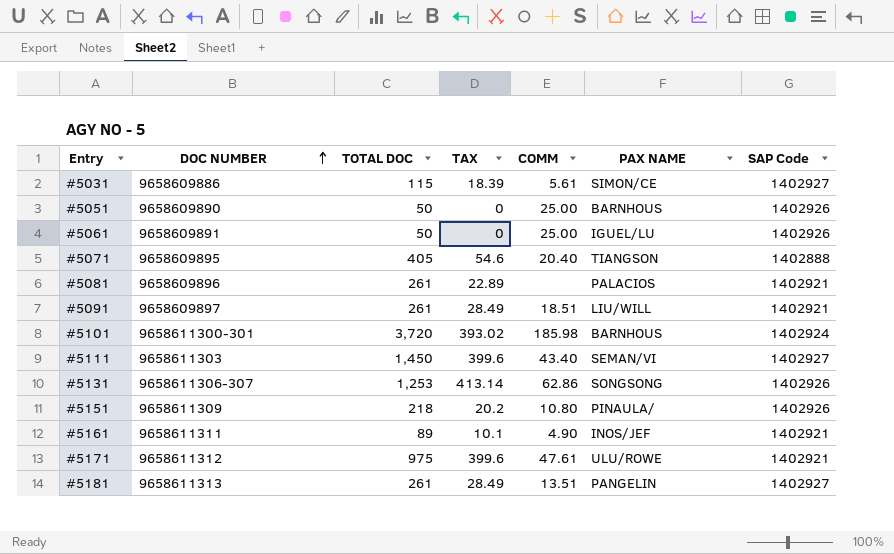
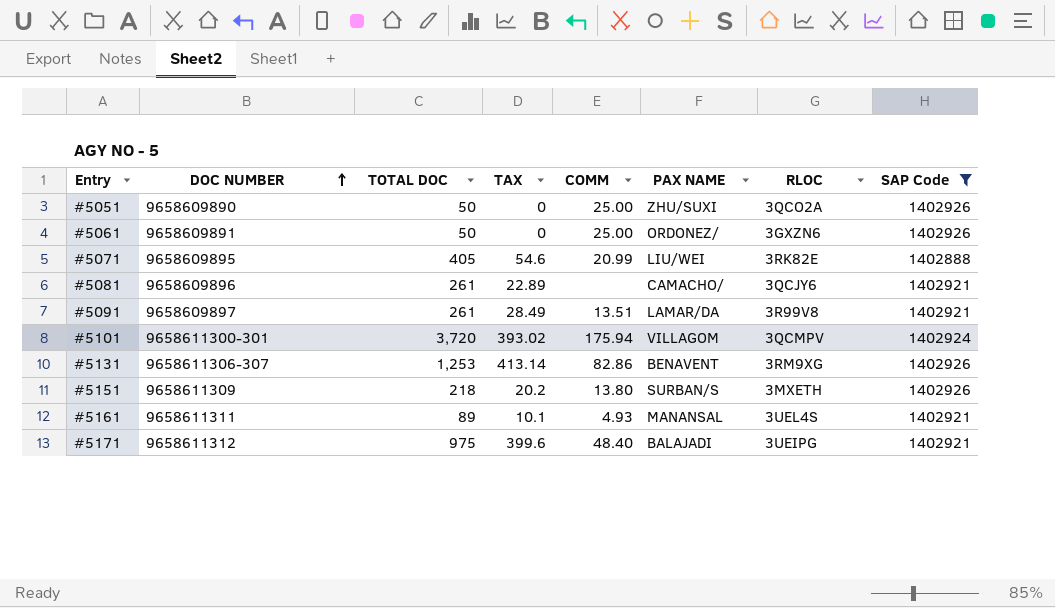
filter: none -> SAP Code != 1402927
column RLOC | position: none -> 7
#5051 | PAX NAME: BARNHOUS -> ZHU/SUXI
#5061 | PAX NAME: IGUEL/LU -> ORDONEZ/
#5071 | COMM: 20.40 -> 20.99
#5071 | PAX NAME: TIANGSON -> LIU/WEI
#5081 | PAX NAME: PALACIOS -> CAMACHO/
#5091 | COMM: 18.51 -> 13.51
#5091 | PAX NAME: LIU/WILL -> LAMAR/DA
#5101 | COMM: 185.98 -> 175.94
#5101 | PAX NAME: BARNHOUS -> VILLAGOM
#5131 | COMM: 62.86 -> 82.86
#5131 | PAX NAME: SONGSONG -> BENAVENT
#5151 | COMM: 10.80 -> 13.80
#5151 | PAX NAME: PINAULA/ -> SURBAN/S
#5161 | COMM: 4.90 -> 4.93
#5161 | PAX NAME: INOS/JEF -> MANANSAL
#5171 | COMM: 47.61 -> 48.40
#5171 | PAX NAME: ULU/ROWE -> BALAJADI

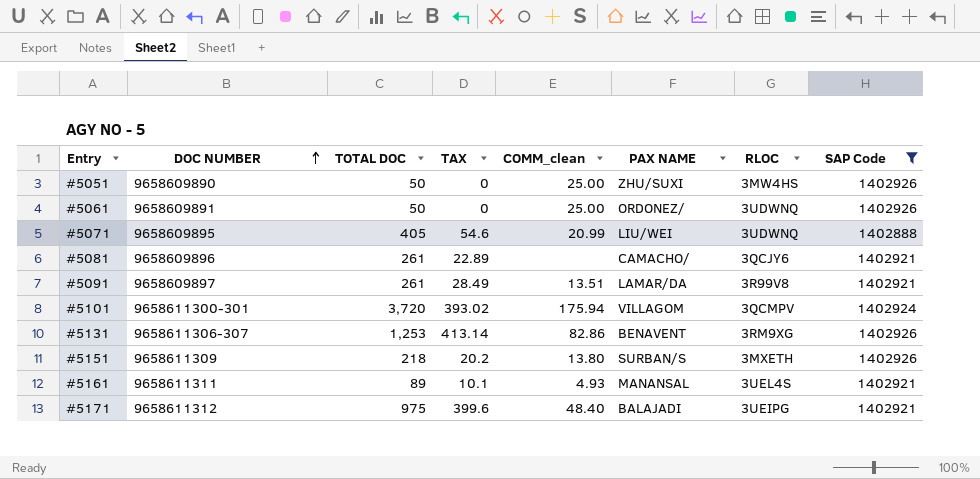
column name: COMM -> COMM_clean
#5051 | RLOC: 3QCO2A -> 3MW4HS
#5061 | RLOC: 3GXZN6 -> 3UDWNQ
#5071 | RLOC: 3RK82E -> 3UDWNQ

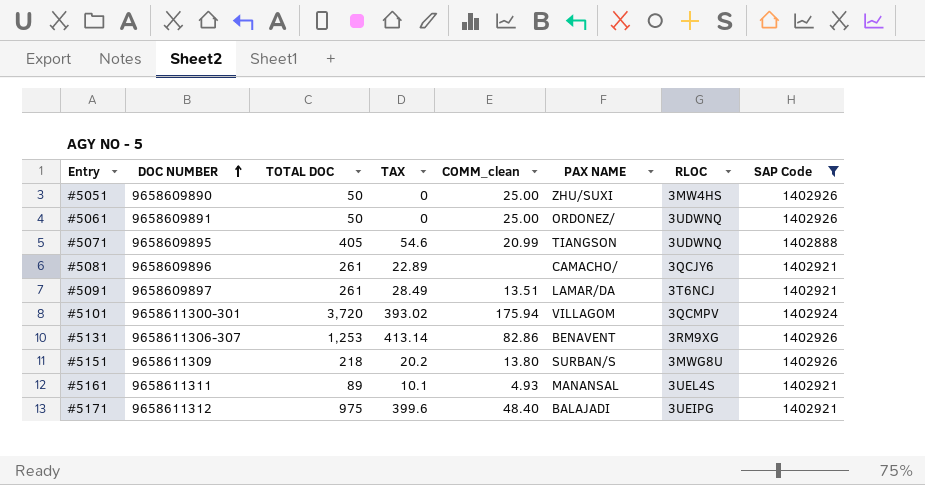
#5071 | PAX NAME: LIU/WEI -> TIANGSON
#5091 | RLOC: 3R99V8 -> 3T6NCJ
#5151 | RLOC: 3MXETH -> 3MWG8U

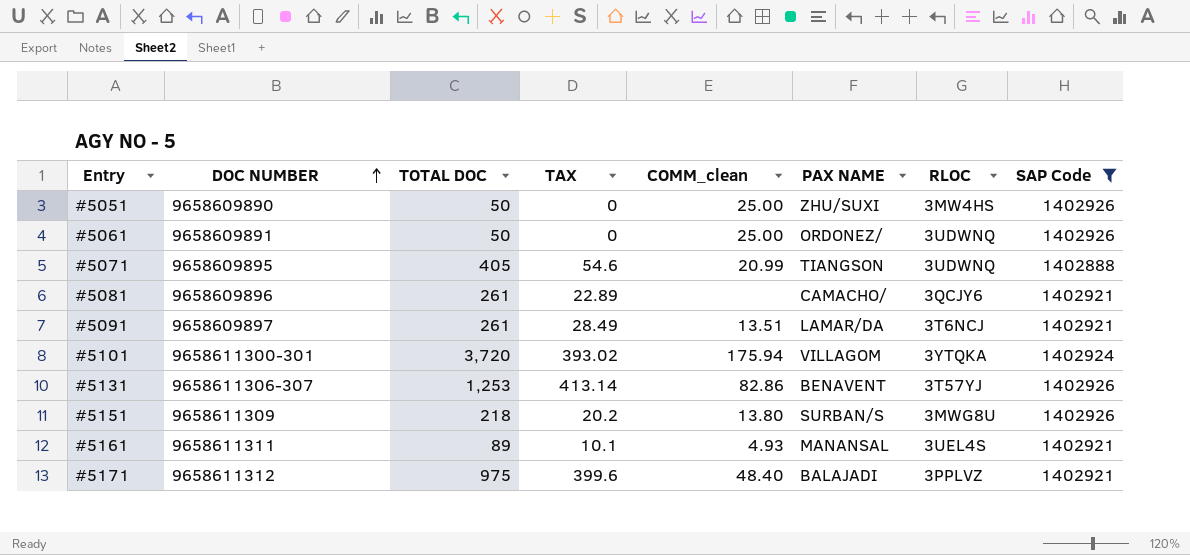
#5101 | RLOC: 3QCMPV -> 3YTQKA
#5131 | RLOC: 3RM9XG -> 3T57YJ
#5171 | RLOC: 3UEIPG -> 3PPLVZ

